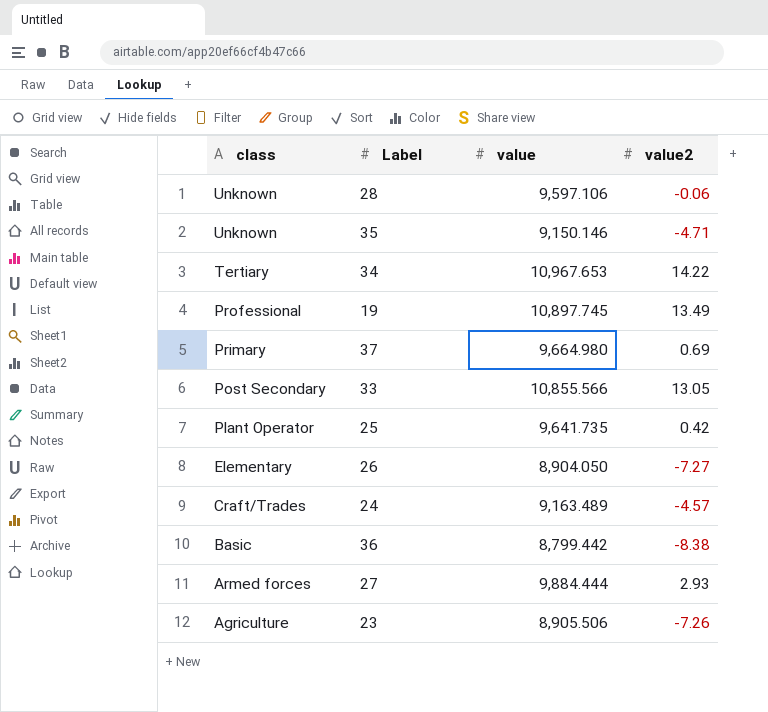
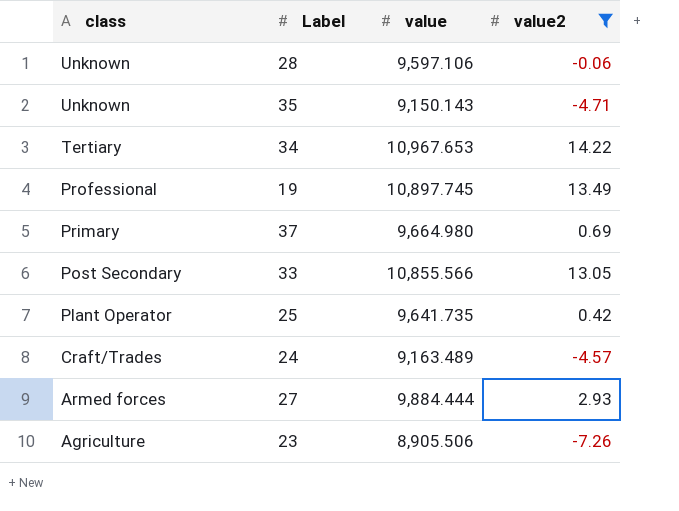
filter: none -> value2 >= -7.26
35 | value: 9,150.146 -> 9,150.143

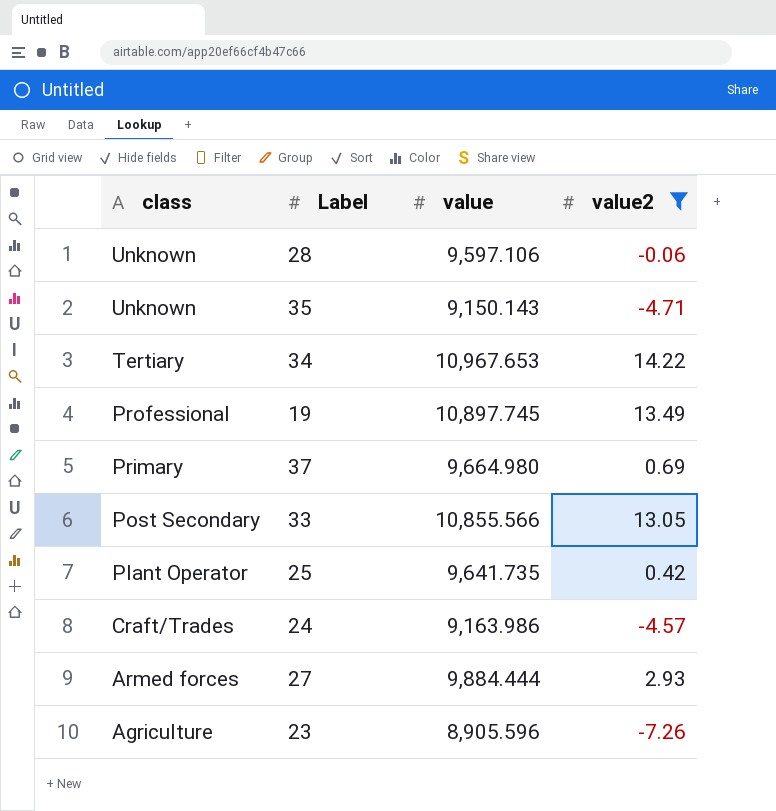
24 | value: 9,163.489 -> 9,163.986
23 | value: 8,905.506 -> 8,905.596

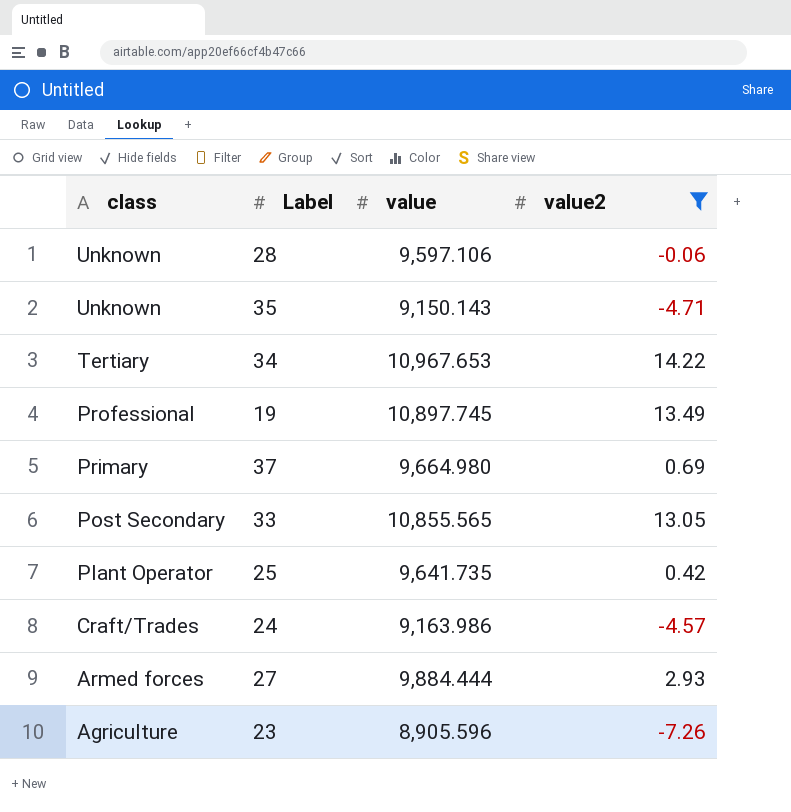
33 | value: 10,855.566 -> 10,855.565

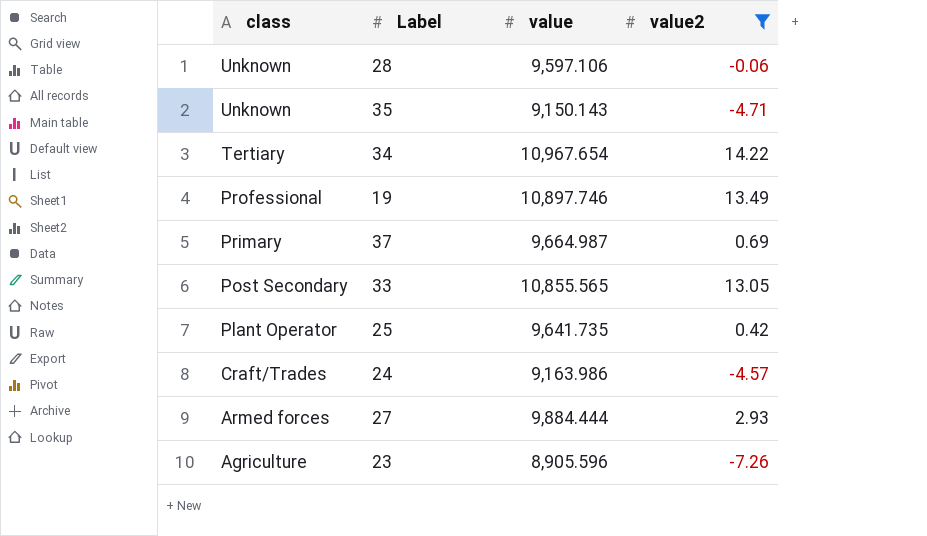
34 | value: 10,967.653 -> 10,967.654
19 | value: 10,897.745 -> 10,897.746
37 | value: 9,664.980 -> 9,664.987

